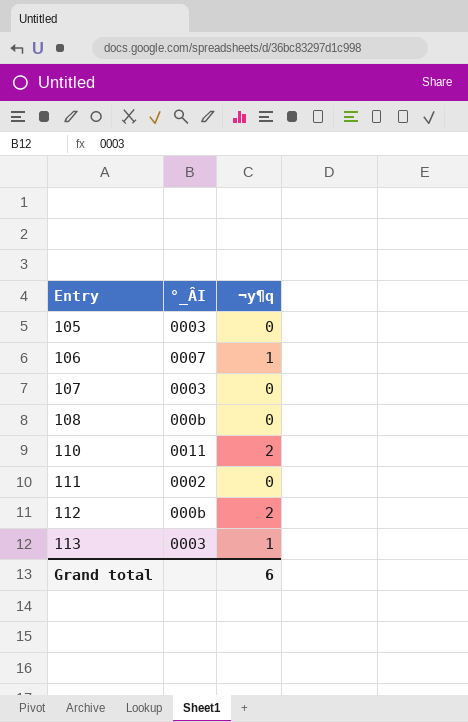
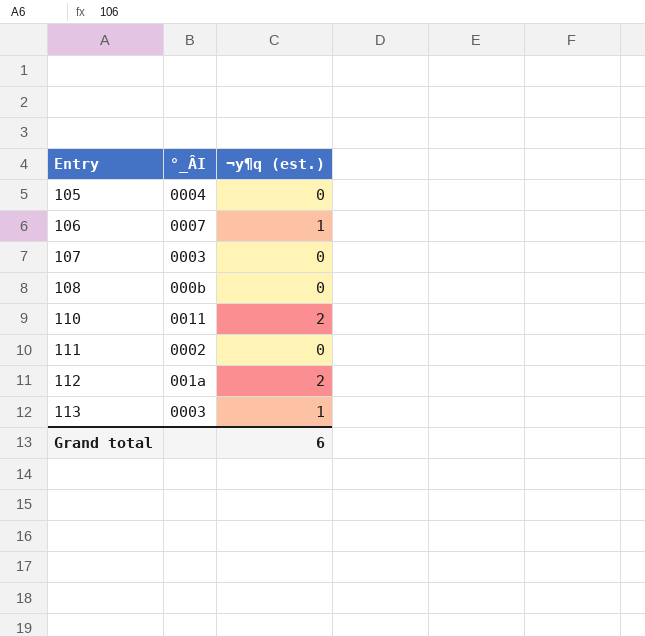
column name: ¬y¶q -> ¬y¶q (est.)
105 | °_ÂI: 0003 -> 0004
112 | °_ÂI: 000b -> 001a

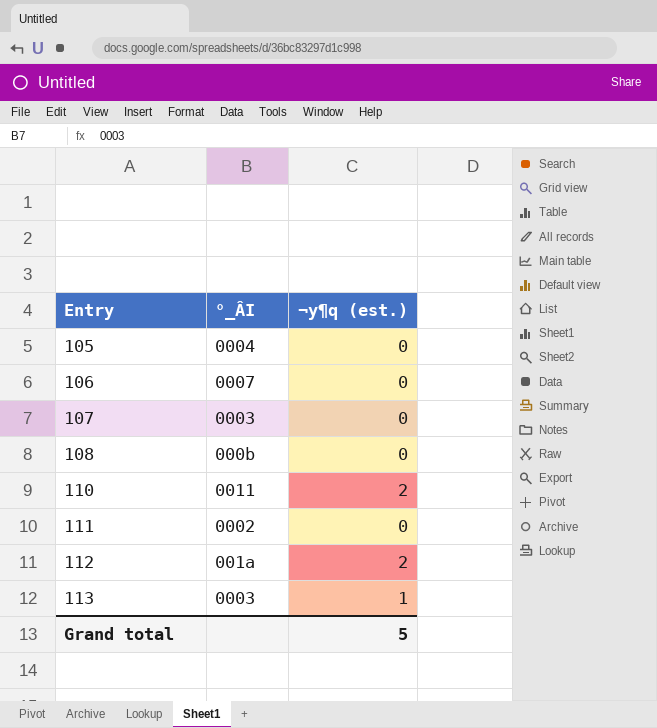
106 | ¬y¶q (est.): 1 -> 0
Grand total | ¬y¶q (est.): 6 -> 5

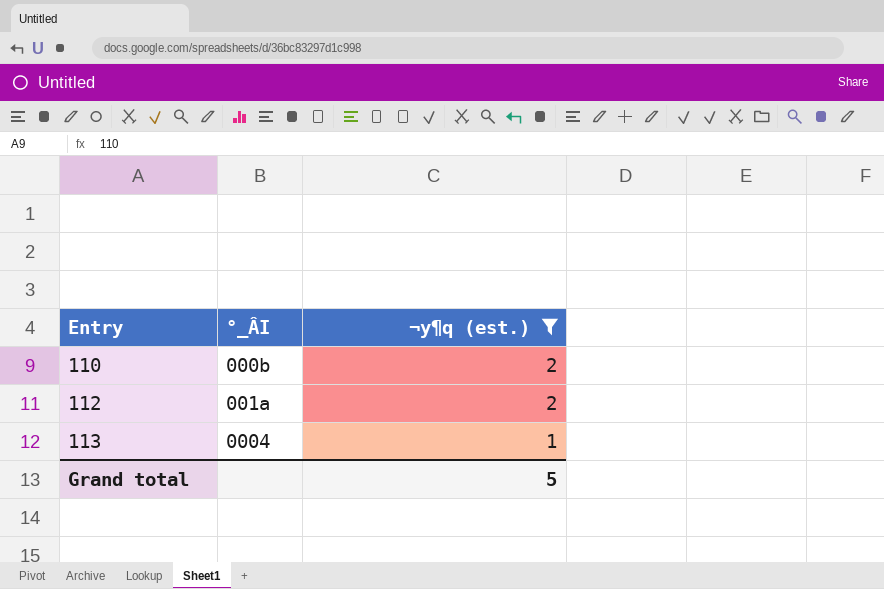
filter: none -> ¬y¶q (est.) != 0
110 | °_ÂI: 0011 -> 000b
113 | °_ÂI: 0003 -> 0004

